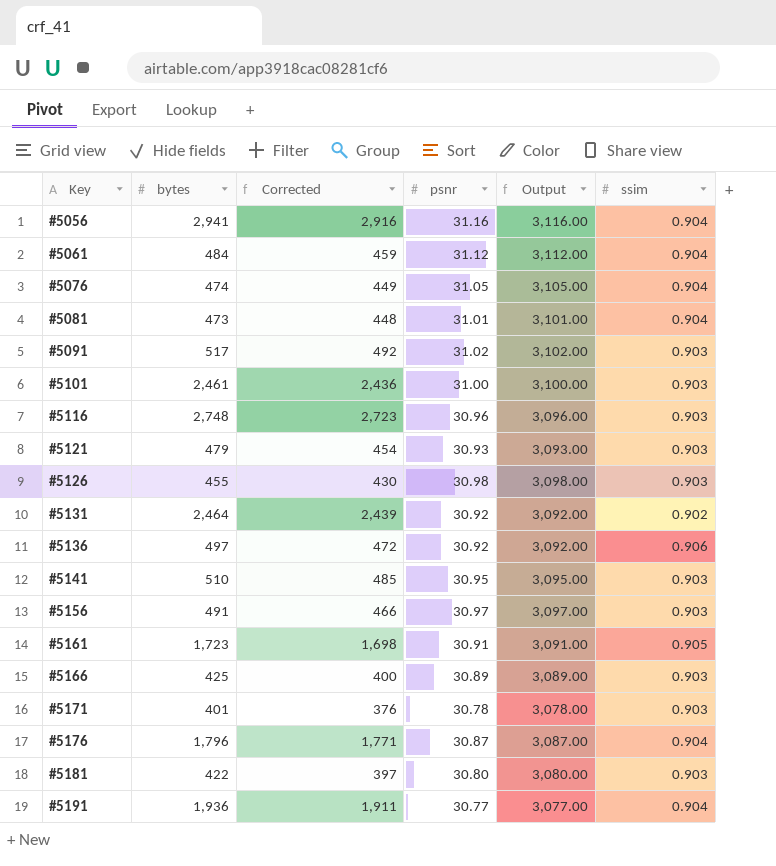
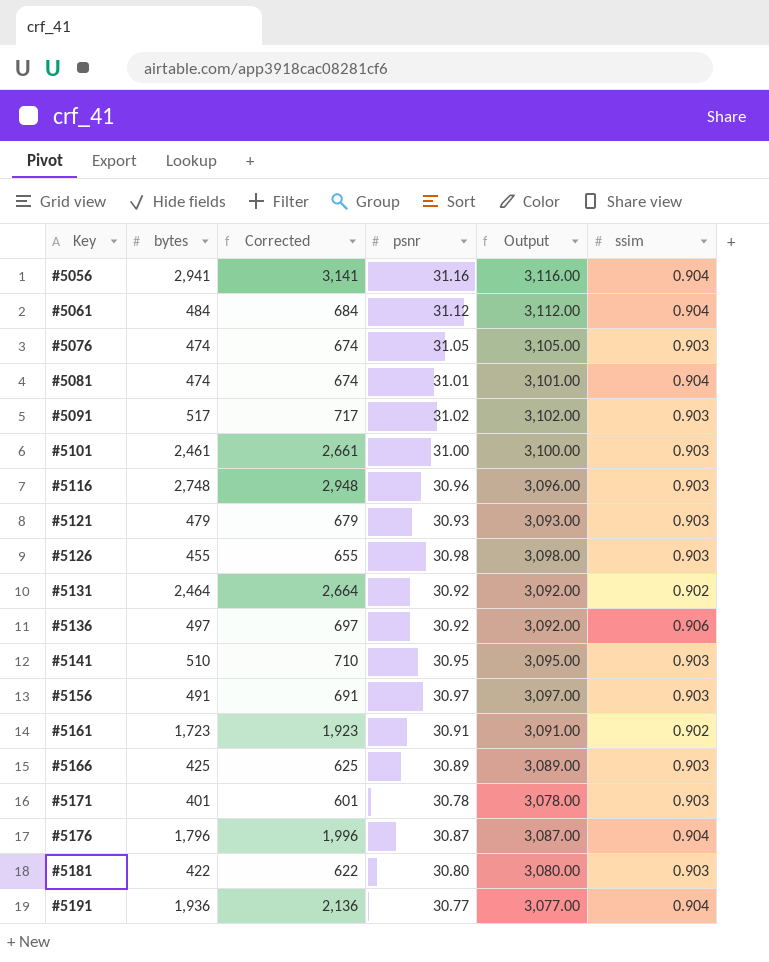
column Corrected | formula: [bytes] - 25 -> [bytes] + 200
#5076 | ssim: 0.904 -> 0.903
#5081 | bytes: 473 -> 474
#5161 | ssim: 0.905 -> 0.902

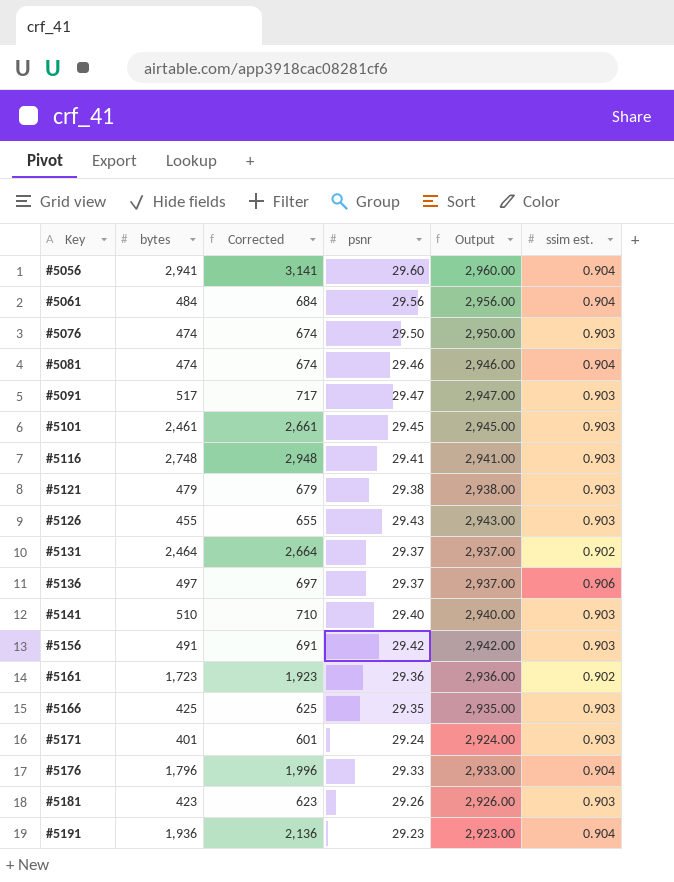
column name: ssim -> ssim est.
#5056 | psnr: 31.16 -> 29.60
#5056 | Output: 3,116.00 -> 2,960.00
#5061 | psnr: 31.12 -> 29.56
#5061 | Output: 3,112.00 -> 2,956.00
#5076 | psnr: 31.05 -> 29.50
#5076 | Output: 3,105.00 -> 2,950.00
#5081 | psnr: 31.01 -> 29.46
#5081 | Output: 3,101.00 -> 2,946.00
#5091 | psnr: 31.02 -> 29.47
#5091 | Output: 3,102.00 -> 2,947.00
#5101 | psnr: 31.00 -> 29.45
#5101 | Output: 3,100.00 -> 2,945.00
#5116 | psnr: 30.96 -> 29.41
#5116 | Output: 3,096.00 -> 2,941.00
#5121 | psnr: 30.93 -> 29.38
#5121 | Output: 3,093.00 -> 2,938.00
#5126 | psnr: 30.98 -> 29.43
#5126 | Output: 3,098.00 -> 2,943.00
#5131 | psnr: 30.92 -> 29.37
#5131 | Output: 3,092.00 -> 2,937.00
#5136 | psnr: 30.92 -> 29.37
#5136 | Output: 3,092.00 -> 2,937.00
#5141 | psnr: 30.95 -> 29.40
#5141 | Output: 3,095.00 -> 2,940.00
#5156 | psnr: 30.97 -> 29.42
#5156 | Output: 3,097.00 -> 2,942.00
#5161 | psnr: 30.91 -> 29.36
#5161 | Output: 3,091.00 -> 2,936.00
#5166 | psnr: 30.89 -> 29.35
#5166 | Output: 3,089.00 -> 2,935.00
#5171 | psnr: 30.78 -> 29.24
#5171 | Output: 3,078.00 -> 2,924.00
#5176 | psnr: 30.87 -> 29.33
#5176 | Output: 3,087.00 -> 2,933.00
#5181 | bytes: 422 -> 423
#5181 | Corrected: 622 -> 623
#5181 | psnr: 30.80 -> 29.26
#5181 | Output: 3,080.00 -> 2,926.00
#5191 | psnr: 30.77 -> 29.23
#5191 | Output: 3,077.00 -> 2,923.00

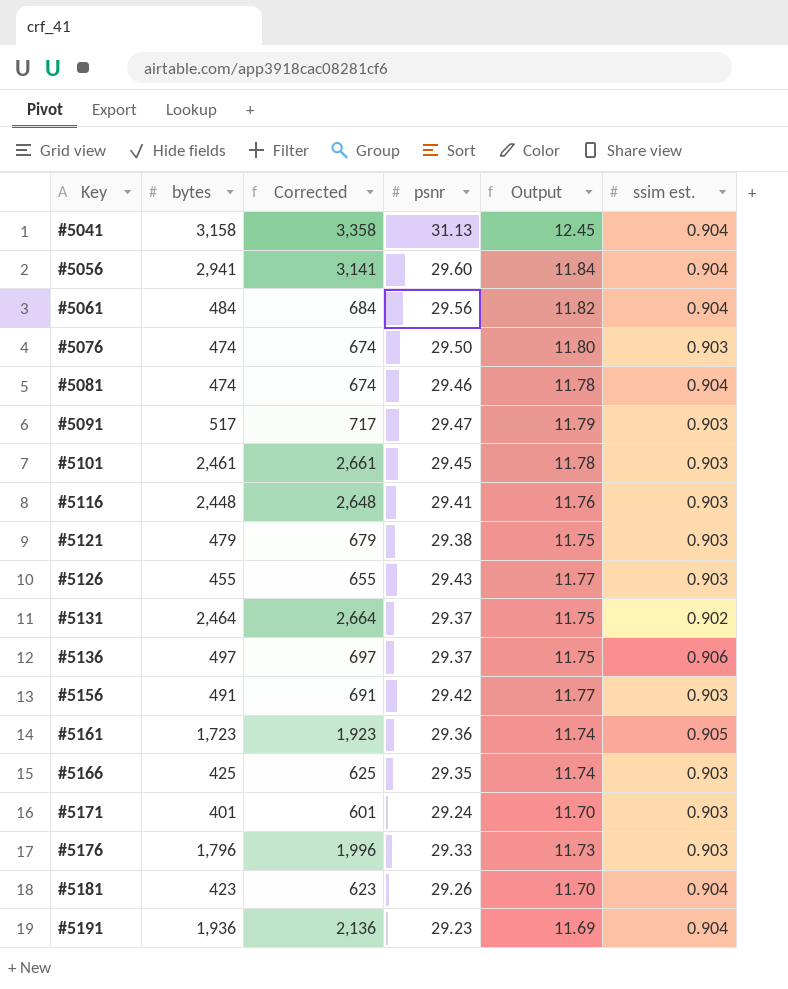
column Output | formula: [psnr] * 100 -> [psnr] * 0.4
row #5141: 510 | 710 | 29.40 | 2,940.00 | 0.903 -> none
row #5041: none -> 3,158 | 3,358 | 31.13 | 12.45 | 0.904
#5116 | bytes: 2,748 -> 2,448
#5116 | Corrected: 2,948 -> 2,648
#5161 | ssim est.: 0.902 -> 0.905
#5176 | ssim est.: 0.904 -> 0.903
#5181 | ssim est.: 0.903 -> 0.904

